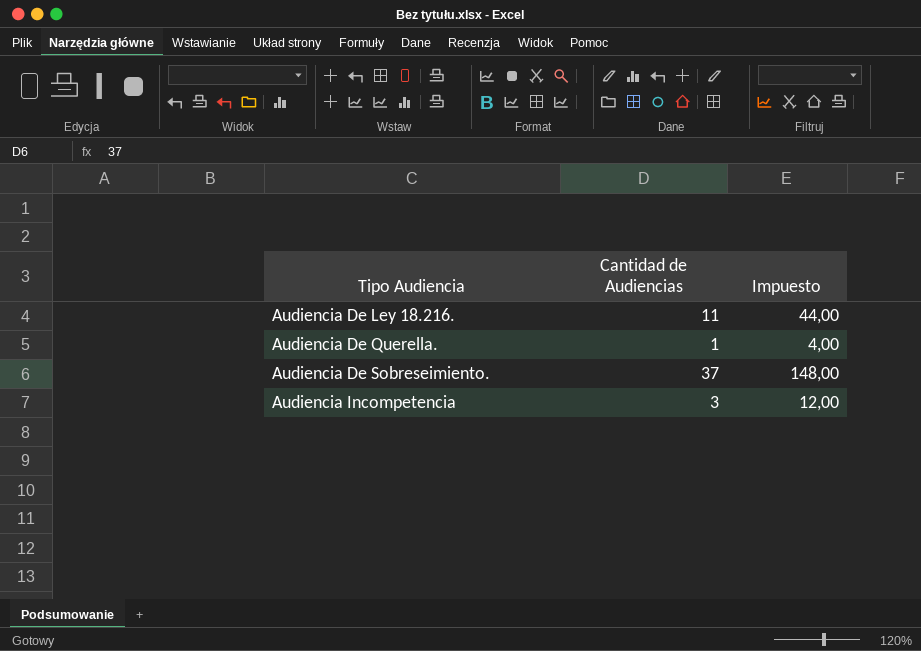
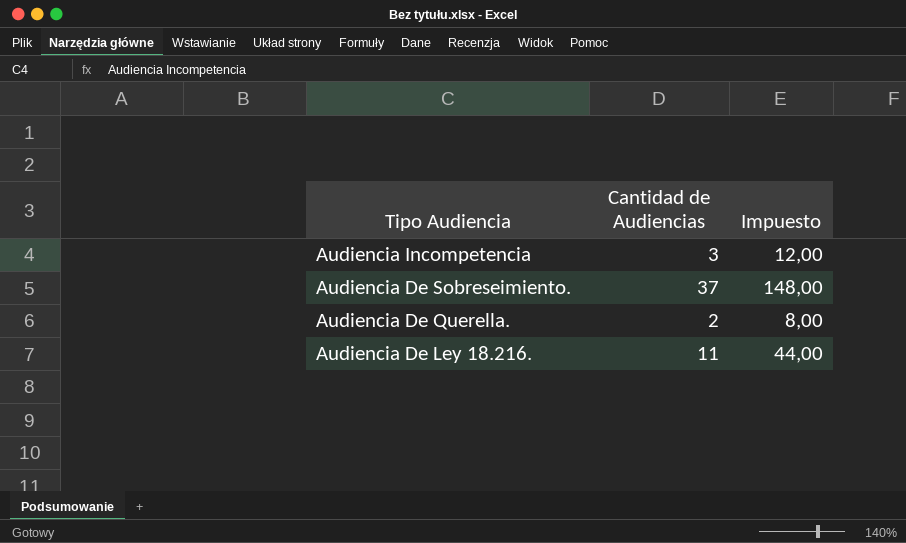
row order: Tipo Audiencia ascending -> Tipo Audiencia descending
Audiencia De Querella. | Cantidad de Audiencias: 1 -> 2
Audiencia De Querella. | Impuesto: 4,00 -> 8,00

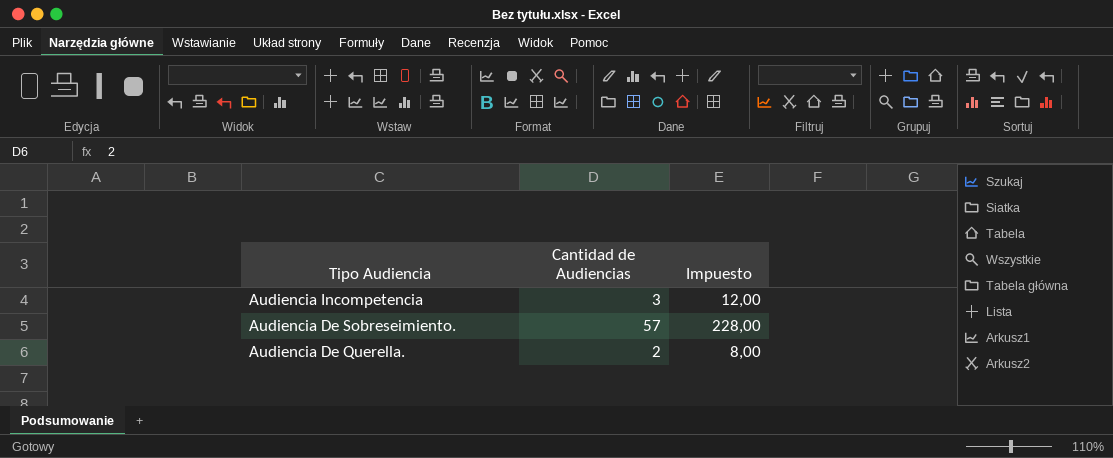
row Audiencia De Ley 18.216.: 11 | 44,00 -> none
Audiencia De Sobreseimiento. | Cantidad de Audiencias: 37 -> 57
Audiencia De Sobreseimiento. | Impuesto: 148,00 -> 228,00

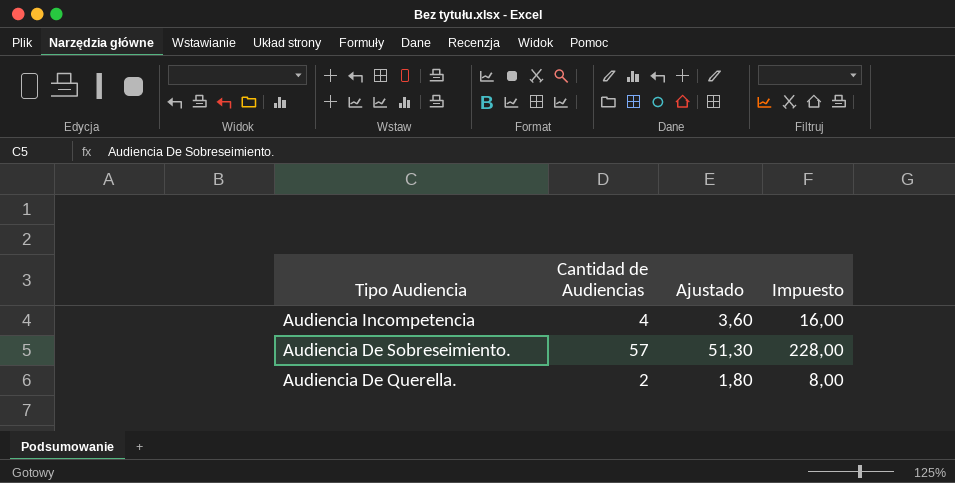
column Ajustado | formula: none -> [Cantidad de Audiencias] * 0,9
Audiencia Incompetencia | Cantidad de Audiencias: 3 -> 4
Audiencia Incompetencia | Impuesto: 12,00 -> 16,00

